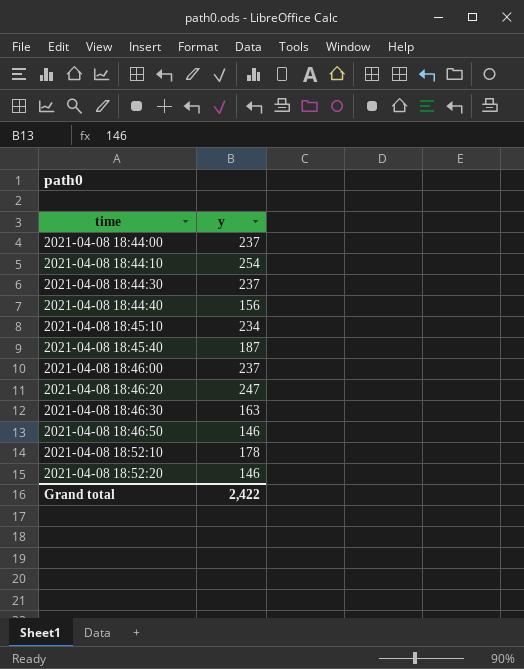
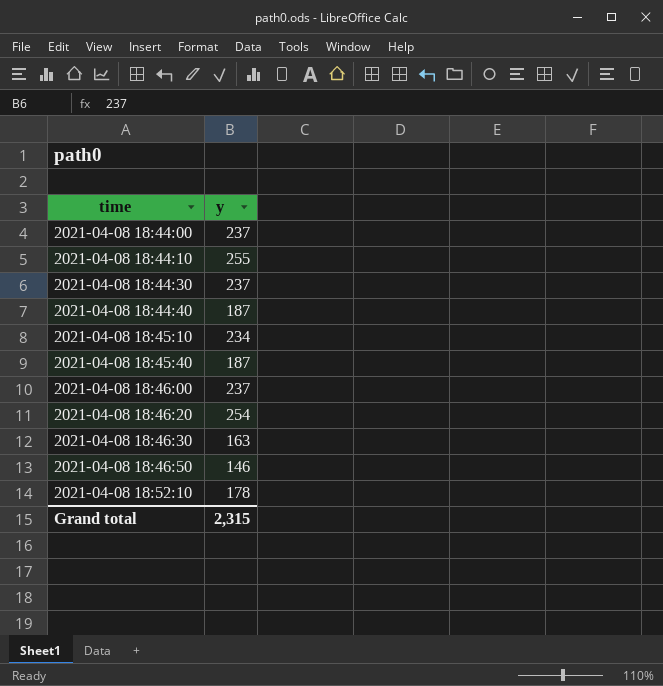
row 2021-04-08 18:52:20: 146 -> none
2021-04-08 18:44:10 | y: 254 -> 255
2021-04-08 18:44:40 | y: 156 -> 187
2021-04-08 18:46:20 | y: 247 -> 254
Grand total | y: 2,422 -> 2,315

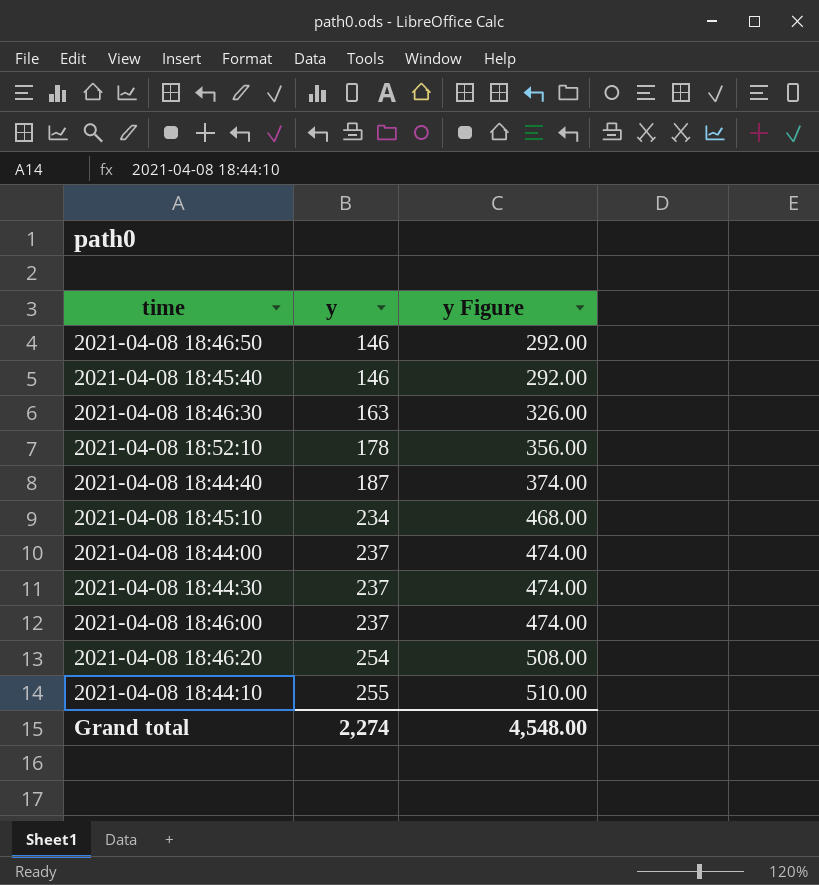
row order: time ascending -> y ascending
column y Figure | formula: none -> [y] * 2
2021-04-08 18:45:40 | y: 187 -> 146
Grand total | y: 2,315 -> 2,274

